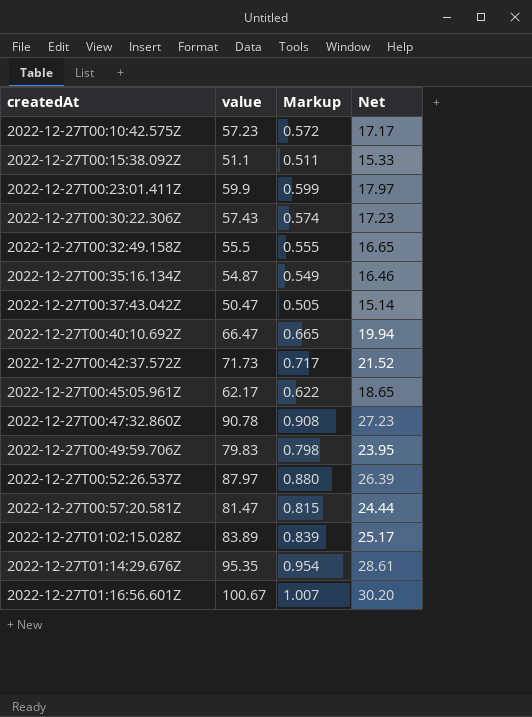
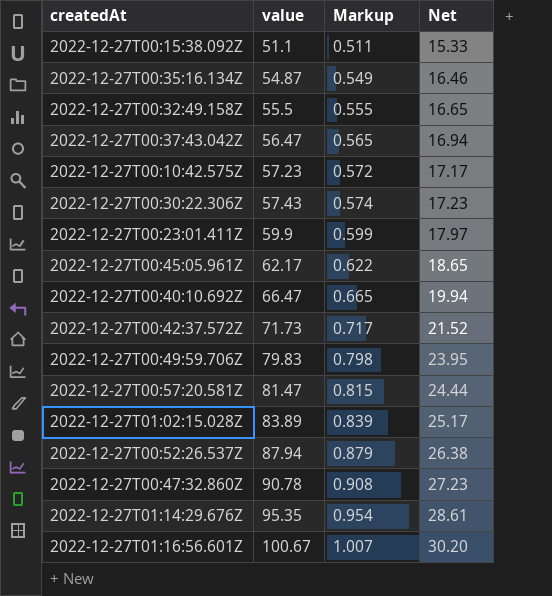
row order: createdAt ascending -> value ascending
2022-12-27T00:37:43.042Z | value: 50.47 -> 56.47
2022-12-27T00:37:43.042Z | Markup: 0.505 -> 0.565
2022-12-27T00:37:43.042Z | Net: 15.14 -> 16.94
2022-12-27T00:52:26.537Z | value: 87.97 -> 87.94
2022-12-27T00:52:26.537Z | Markup: 0.880 -> 0.879
2022-12-27T00:52:26.537Z | Net: 26.39 -> 26.38

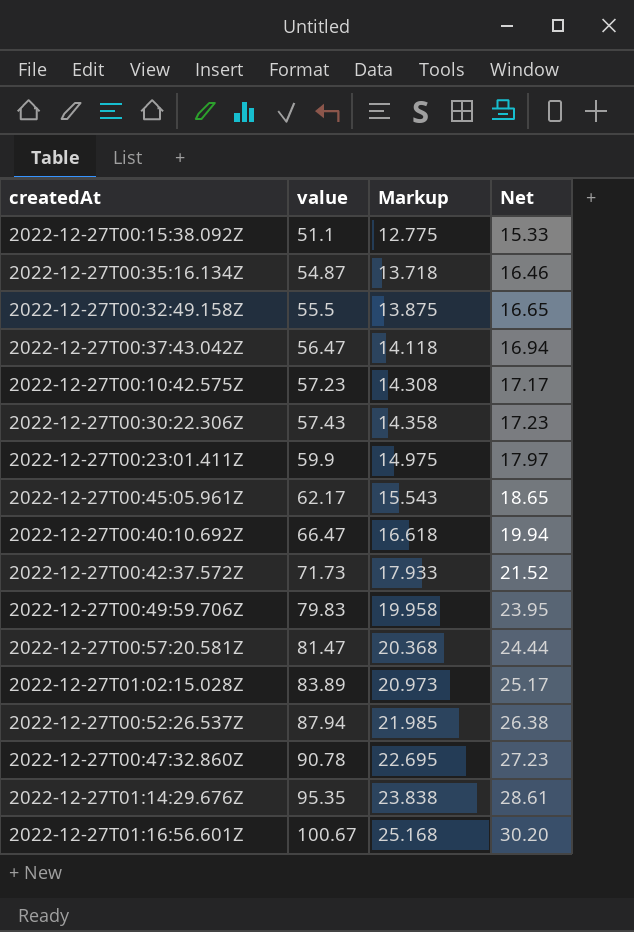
column Markup | formula: [value] * 0.01 -> [value] * 0.25

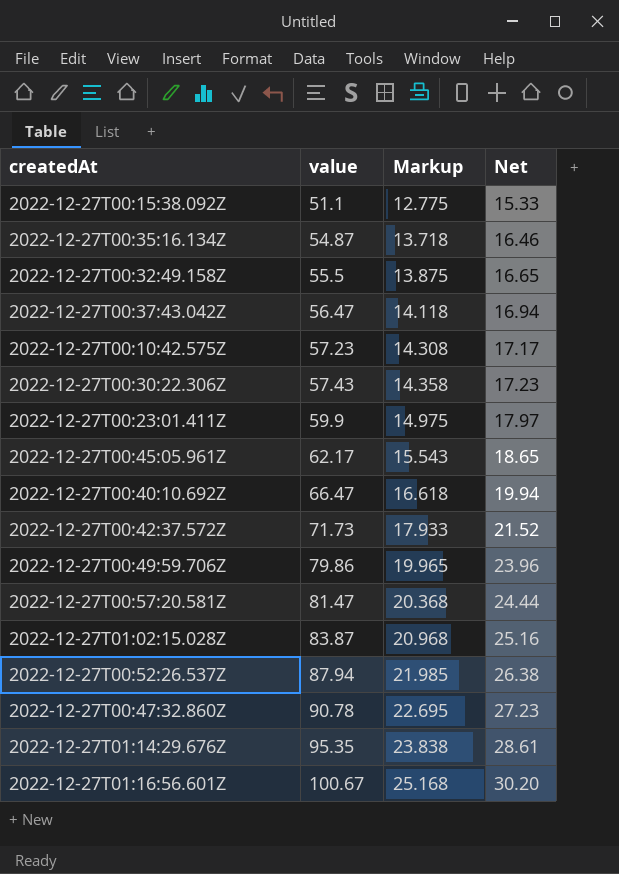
2022-12-27T00:49:59.706Z | value: 79.83 -> 79.86
2022-12-27T00:49:59.706Z | Markup: 19.958 -> 19.965
2022-12-27T00:49:59.706Z | Net: 23.95 -> 23.96
2022-12-27T01:02:15.028Z | value: 83.89 -> 83.87
2022-12-27T01:02:15.028Z | Markup: 20.973 -> 20.968
2022-12-27T01:02:15.028Z | Net: 25.17 -> 25.16

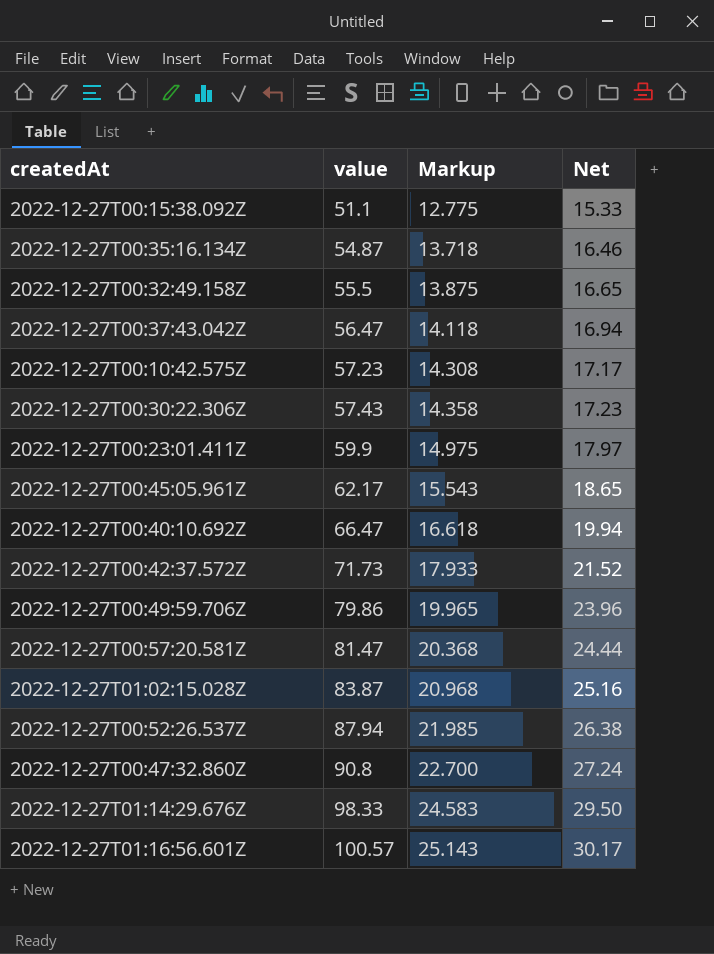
2022-12-27T00:47:32.860Z | value: 90.78 -> 90.8
2022-12-27T00:47:32.860Z | Markup: 22.695 -> 22.700
2022-12-27T00:47:32.860Z | Net: 27.23 -> 27.24
2022-12-27T01:14:29.676Z | value: 95.35 -> 98.33
2022-12-27T01:14:29.676Z | Markup: 23.838 -> 24.583
2022-12-27T01:14:29.676Z | Net: 28.61 -> 29.50
2022-12-27T01:16:56.601Z | value: 100.67 -> 100.57
2022-12-27T01:16:56.601Z | Markup: 25.168 -> 25.143
2022-12-27T01:16:56.601Z | Net: 30.20 -> 30.17

